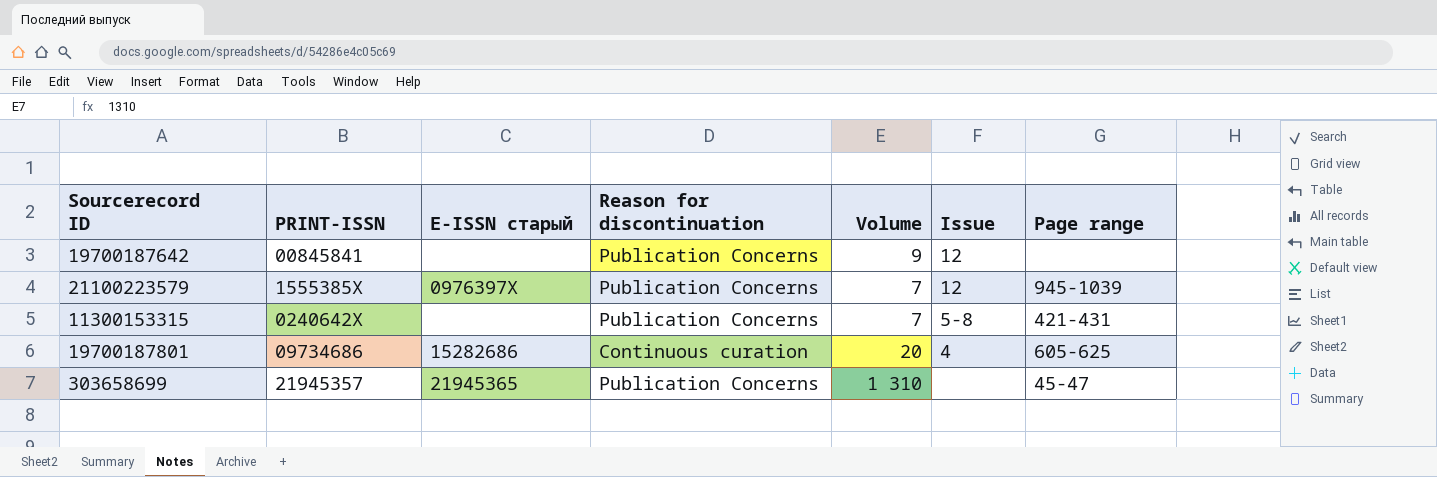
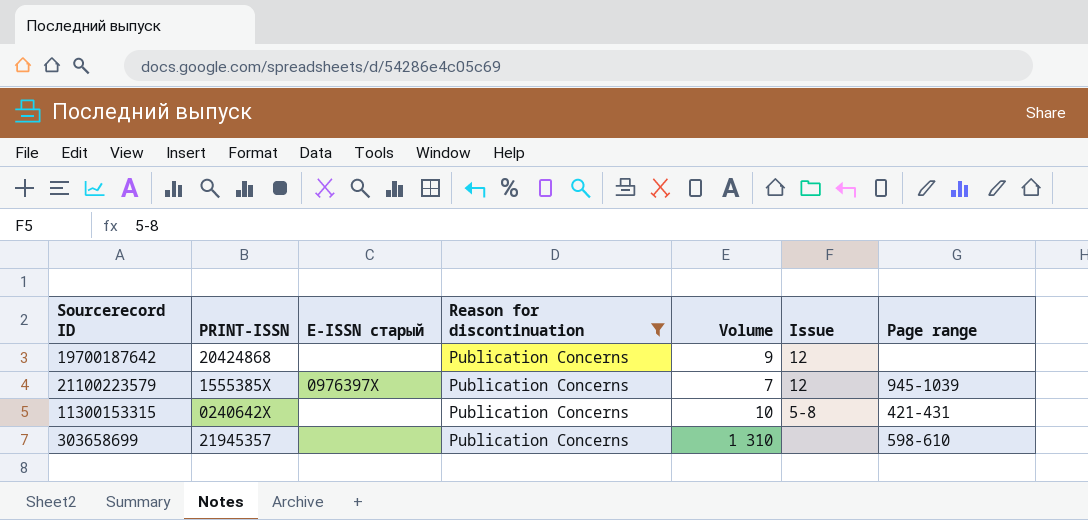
filter: none -> Reason for discontinuation = Publication Concerns
19700187642 | PRINT-ISSN: 00845841 -> 20424868
11300153315 | Volume: 7 -> 10
303658699 | E-ISSN старый: 21945365 -> none
303658699 | Page range: 45-47 -> 598-610

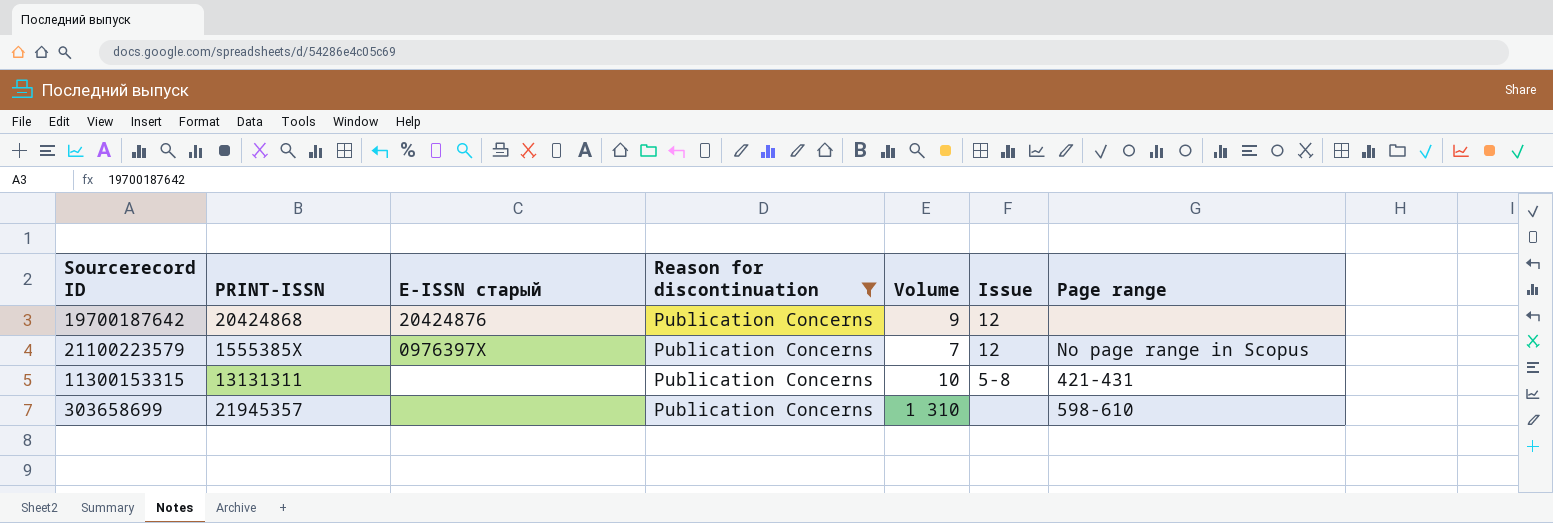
19700187642 | E-ISSN старый: none -> 20424876
21100223579 | Page range: 945-1039 -> No page range in Scopus
11300153315 | PRINT-ISSN: 0240642X -> 13131311

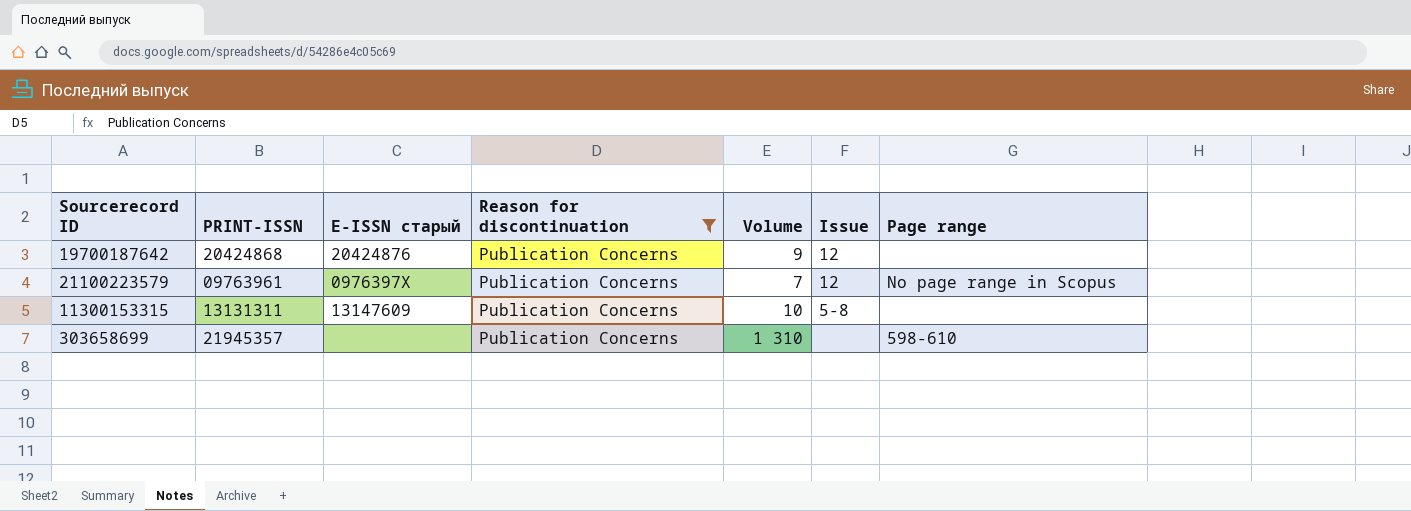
21100223579 | PRINT-ISSN: 1555385X -> 09763961
11300153315 | E-ISSN старый: none -> 13147609
11300153315 | Page range: 421-431 -> none

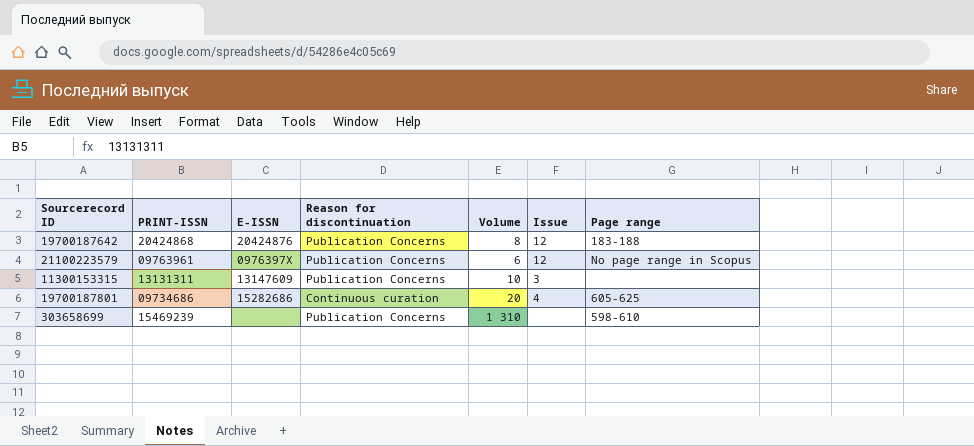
filter: Reason for discontinuation = Publication Concerns -> none
column name: E-ISSN старый -> E-ISSN
19700187642 | Volume: 9 -> 8
19700187642 | Page range: none -> 183-188
21100223579 | Volume: 7 -> 6
11300153315 | Issue: 5-8 -> 3
303658699 | PRINT-ISSN: 21945357 -> 15469239

